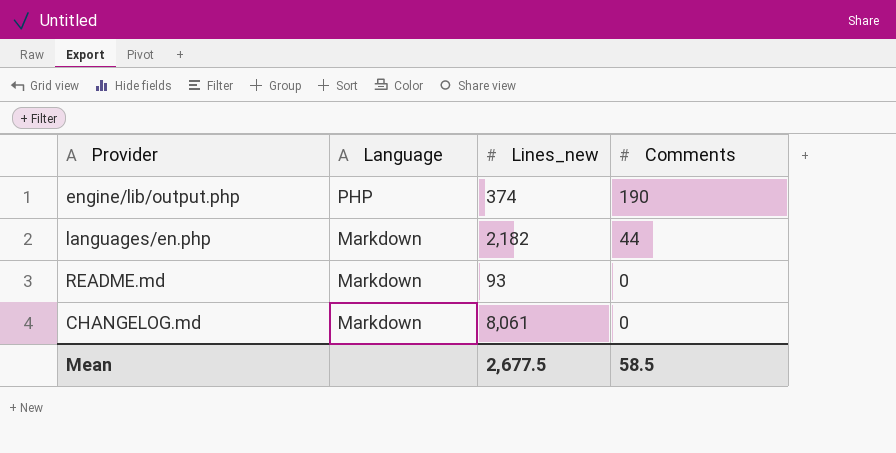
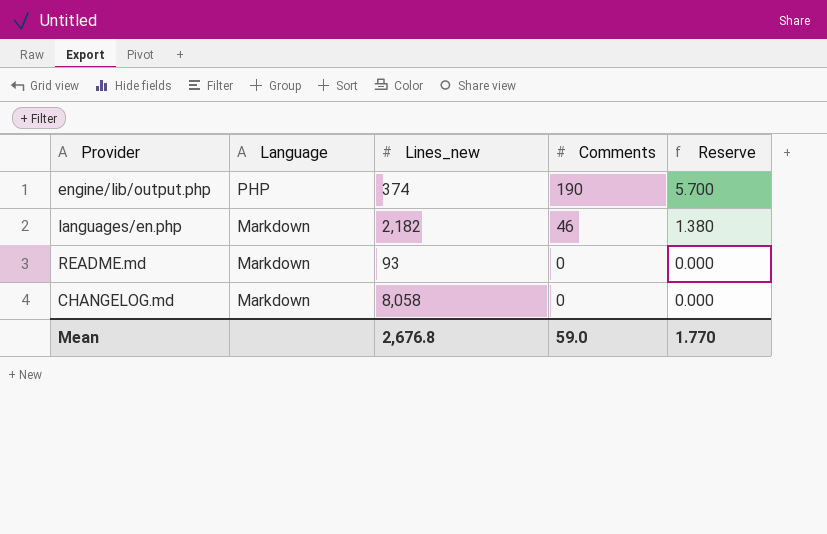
column Reserve | formula: none -> [Comments] * 0.03
languages/en.php | Comments: 44 -> 46
CHANGELOG.md | Lines_new: 8,061 -> 8,058
Mean | Lines_new: 2,677.5 -> 2,676.8
Mean | Comments: 58.5 -> 59.0

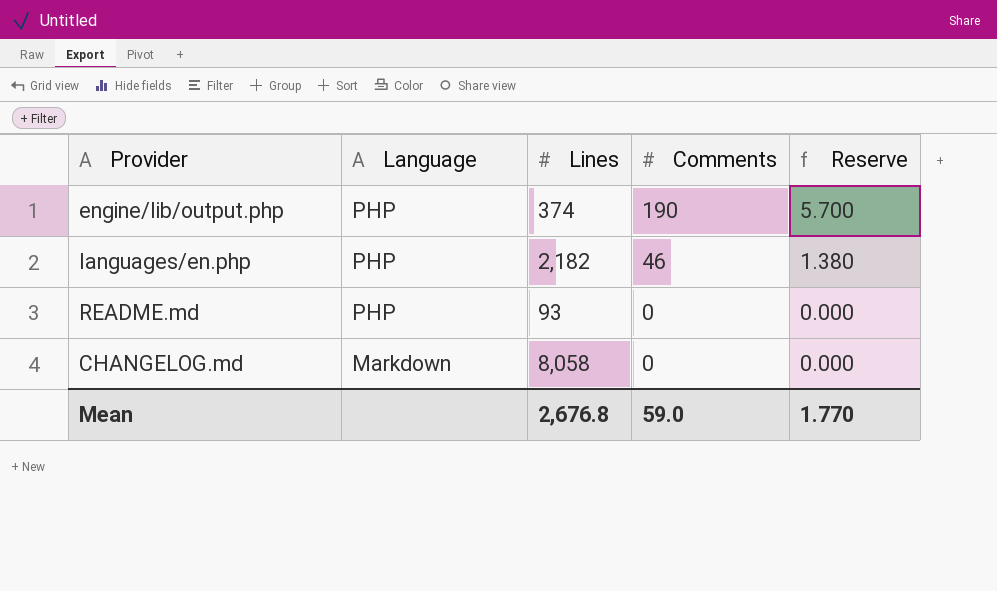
column name: Lines_new -> Lines
languages/en.php | Language: Markdown -> PHP
README.md | Language: Markdown -> PHP

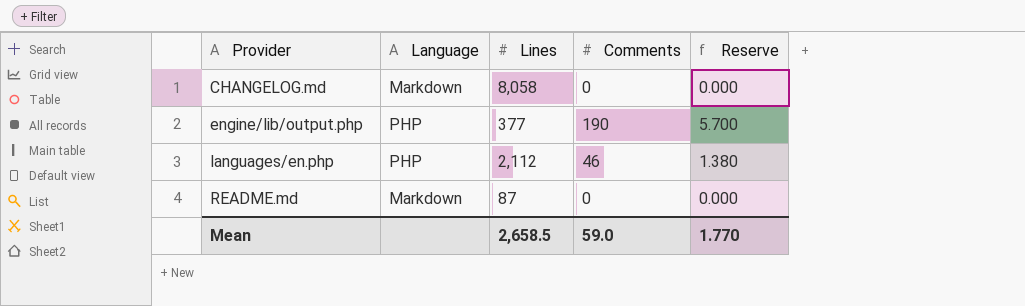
row order: Language descending -> Provider ascending
engine/lib/output.php | Lines: 374 -> 377
languages/en.php | Lines: 2,182 -> 2,112
README.md | Language: PHP -> Markdown
README.md | Lines: 93 -> 87
Mean | Lines: 2,676.8 -> 2,658.5

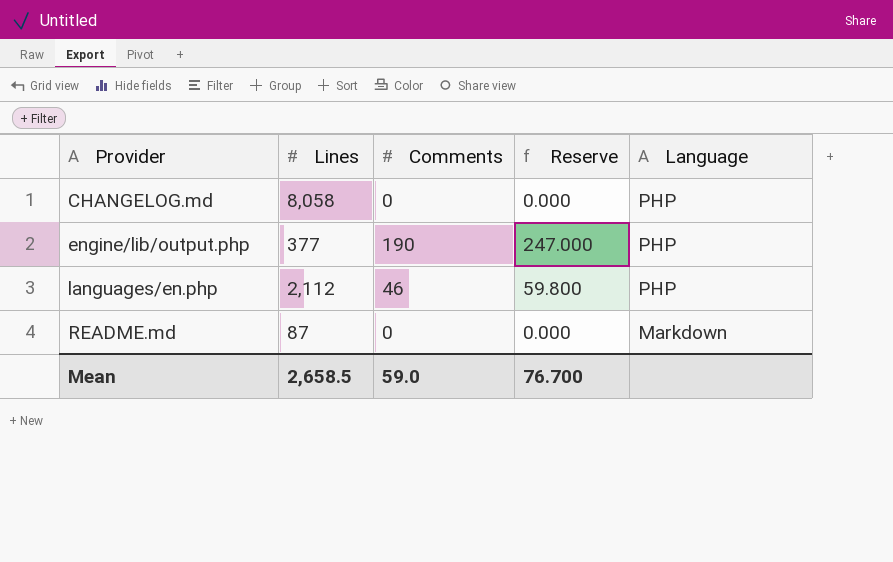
column Reserve | formula: [Comments] * 0.03 -> [Comments] * 1.3
column Language | position: 2 -> 5
CHANGELOG.md | Language: Markdown -> PHP
Mean | Reserve: 1.770 -> 76.700

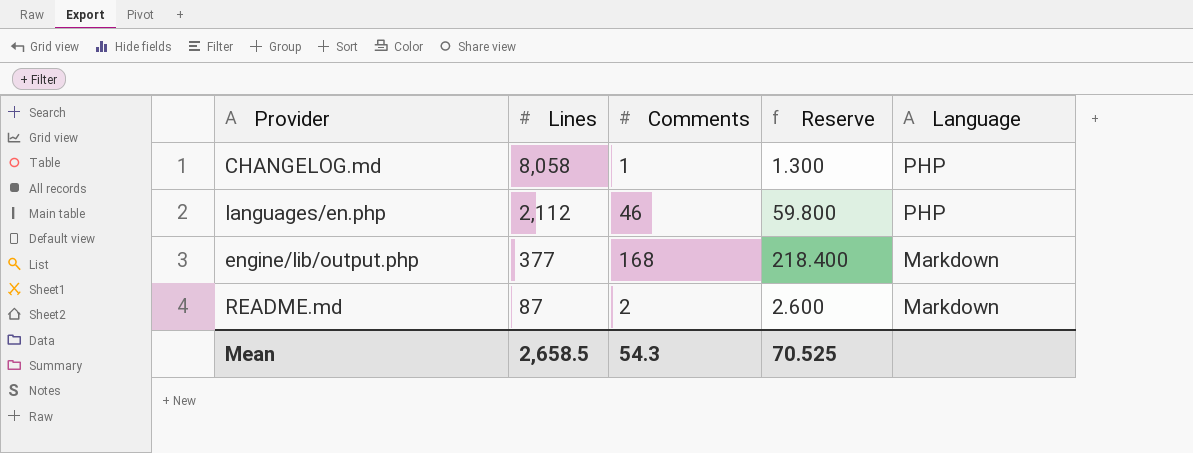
row order: Provider ascending -> Lines descending
CHANGELOG.md | Comments: 0 -> 1
CHANGELOG.md | Reserve: 0.000 -> 1.300
engine/lib/output.php | Comments: 190 -> 168
engine/lib/output.php | Reserve: 247.000 -> 218.400
engine/lib/output.php | Language: PHP -> Markdown
README.md | Comments: 0 -> 2
README.md | Reserve: 0.000 -> 2.600
Mean | Comments: 59.0 -> 54.3
Mean | Reserve: 76.700 -> 70.525

